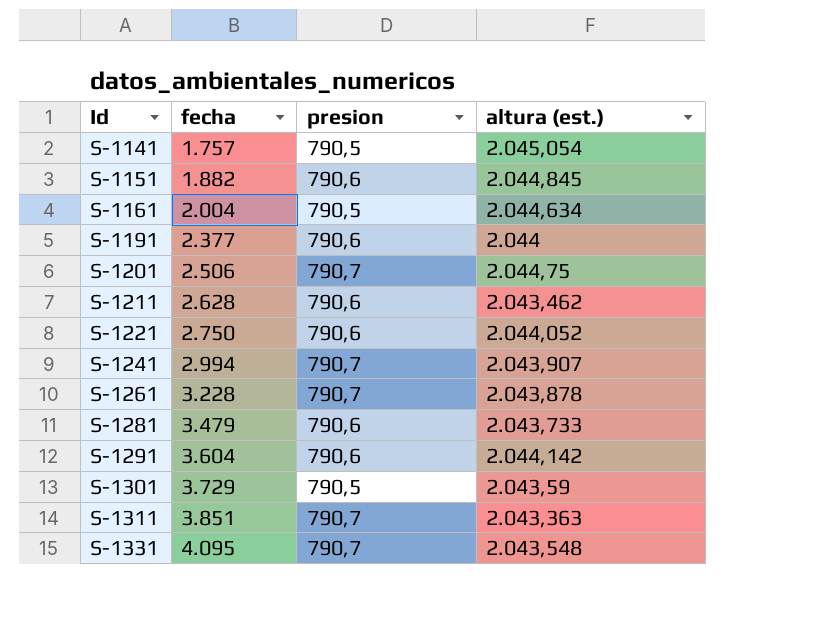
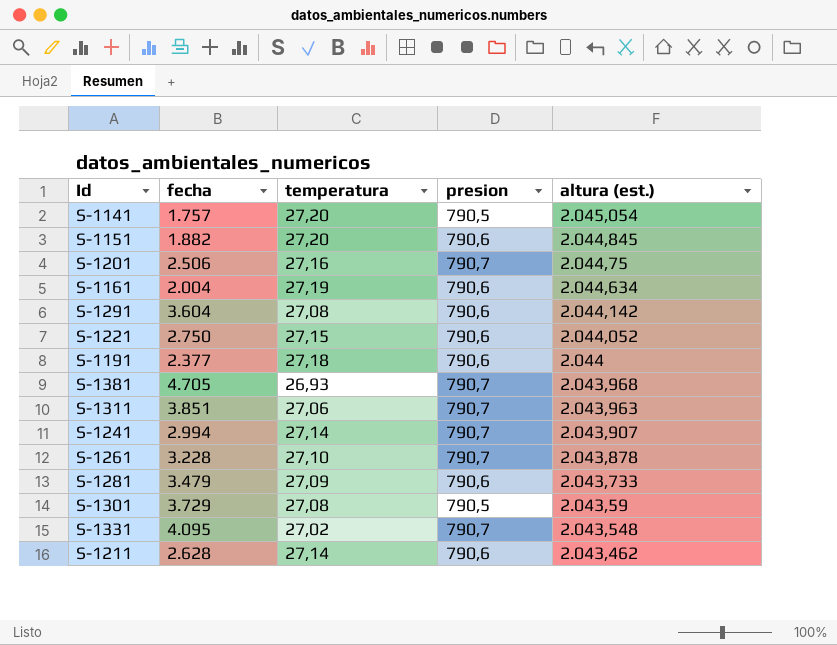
row order: Id ascending -> altura (est.) descending
column temperatura | position: none -> 3
S-1161 | presion: 790,5 -> 790,6
row S-1381: none -> 4.705 | 26,93 | 790,7 | 2.043,968
S-1311 | altura (est.): 2.043,363 -> 2.043,963

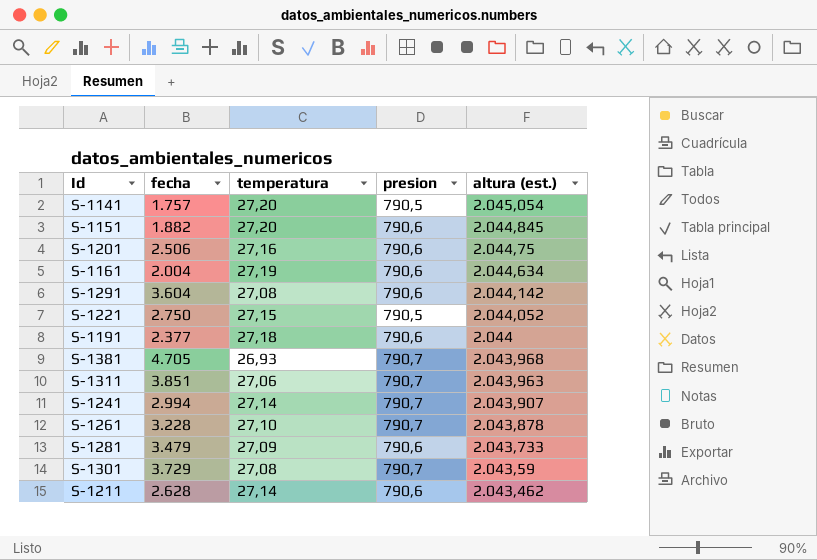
row S-1331: 4.095 | 27,02 | 790,7 | 2.043,548 -> none
S-1201 | presion: 790,7 -> 790,6
S-1221 | presion: 790,6 -> 790,5
S-1301 | presion: 790,5 -> 790,7

